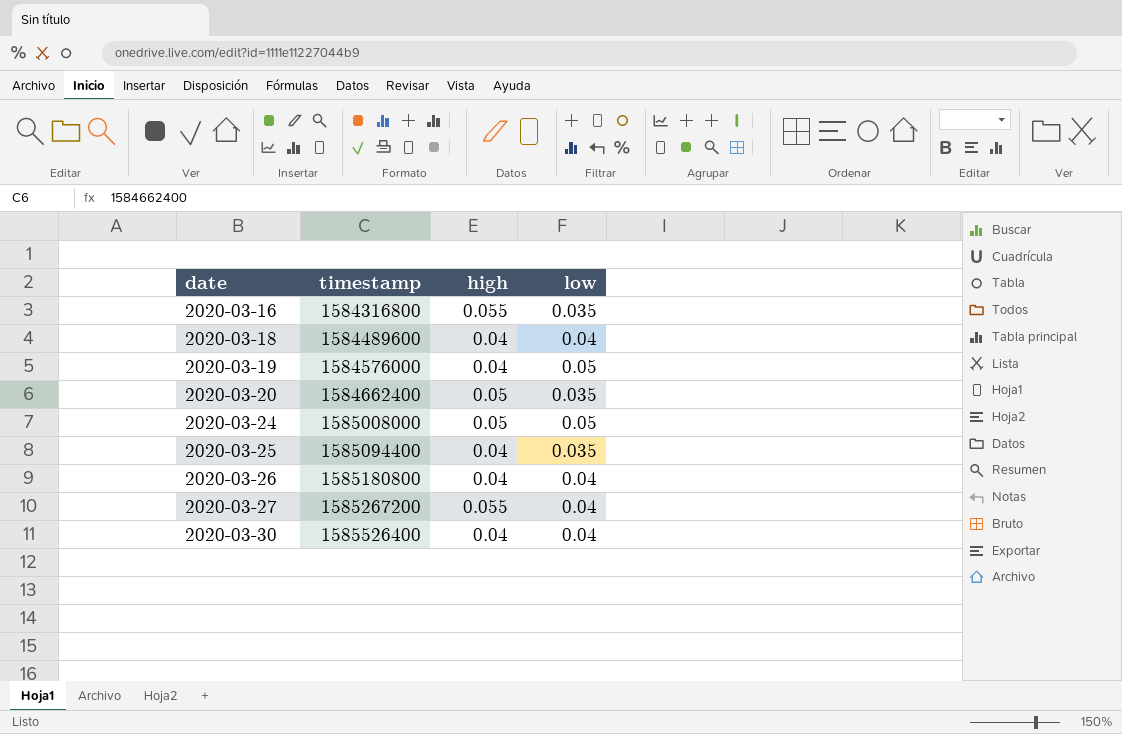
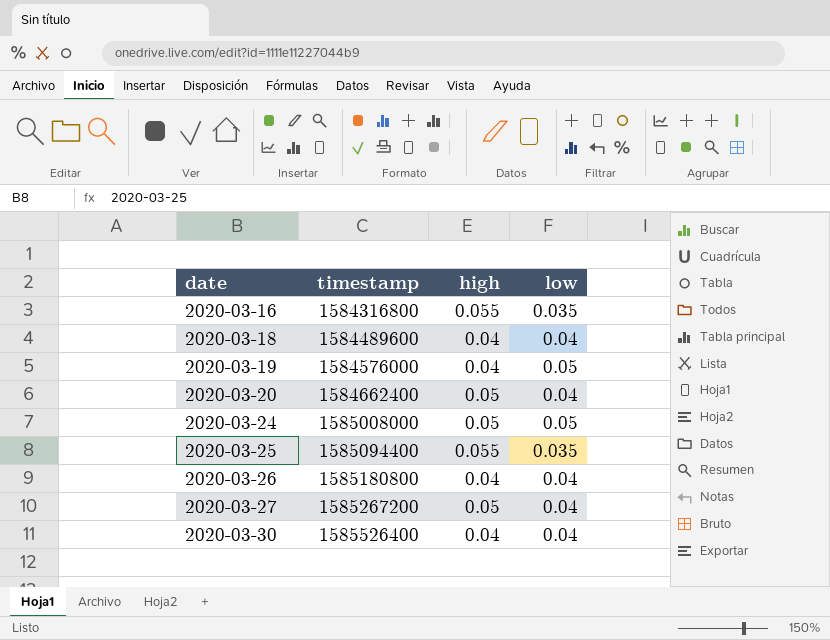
2020-03-20 | low: 0.035 -> 0.04
2020-03-25 | high: 0.04 -> 0.055
2020-03-27 | high: 0.055 -> 0.05

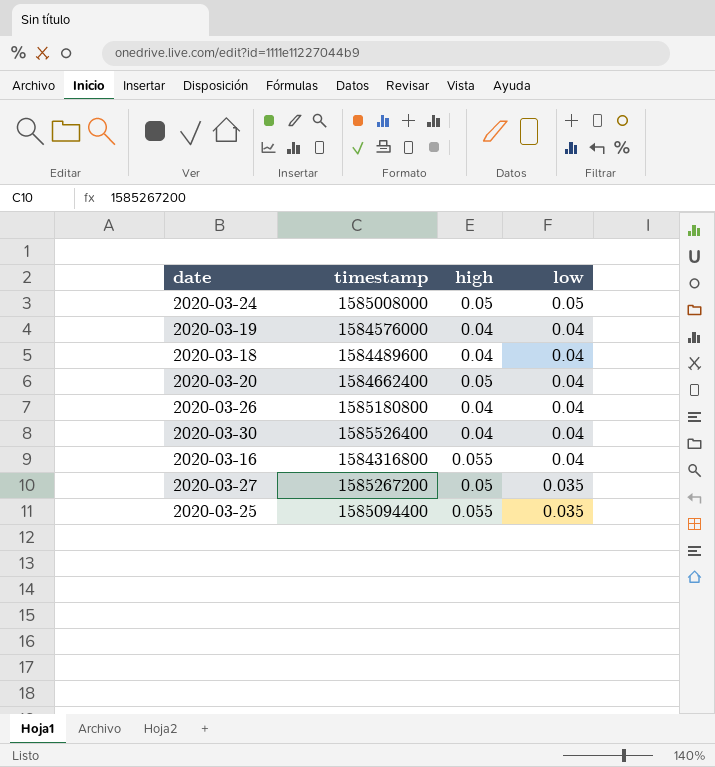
row order: date ascending -> low descending
2020-03-19 | low: 0.05 -> 0.04
2020-03-16 | low: 0.035 -> 0.04
2020-03-27 | low: 0.04 -> 0.035

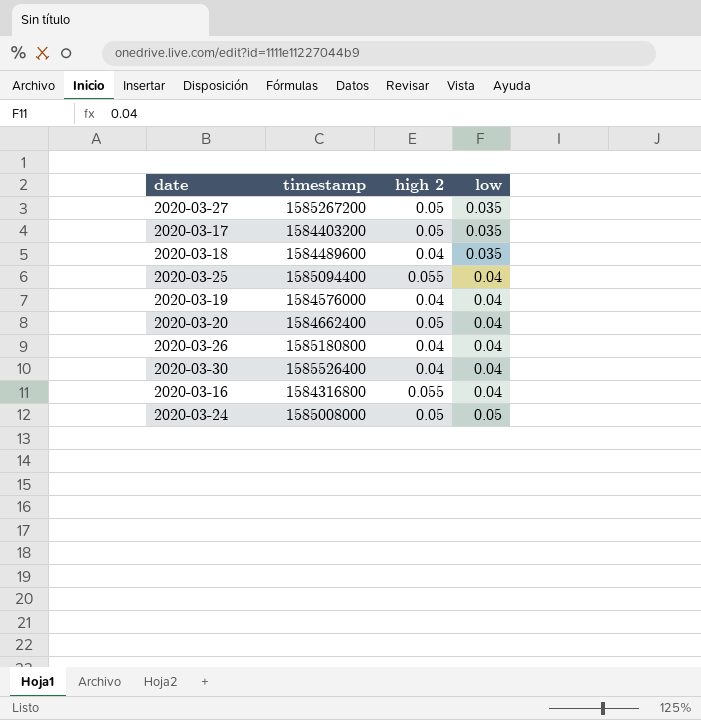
row order: low descending -> low ascending
column name: high -> high 2
row 2020-03-17: none -> 1584403200 | 0.05 | 0.035
2020-03-18 | low: 0.04 -> 0.035
2020-03-25 | low: 0.035 -> 0.04

